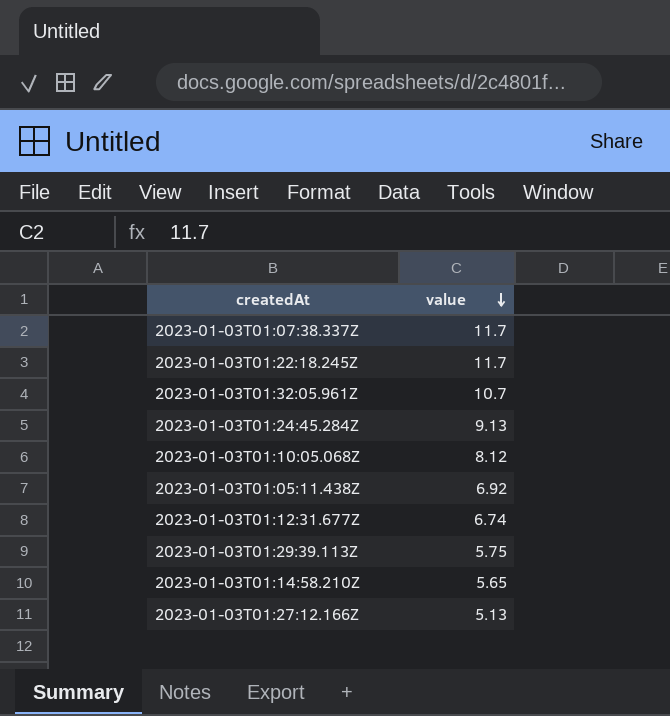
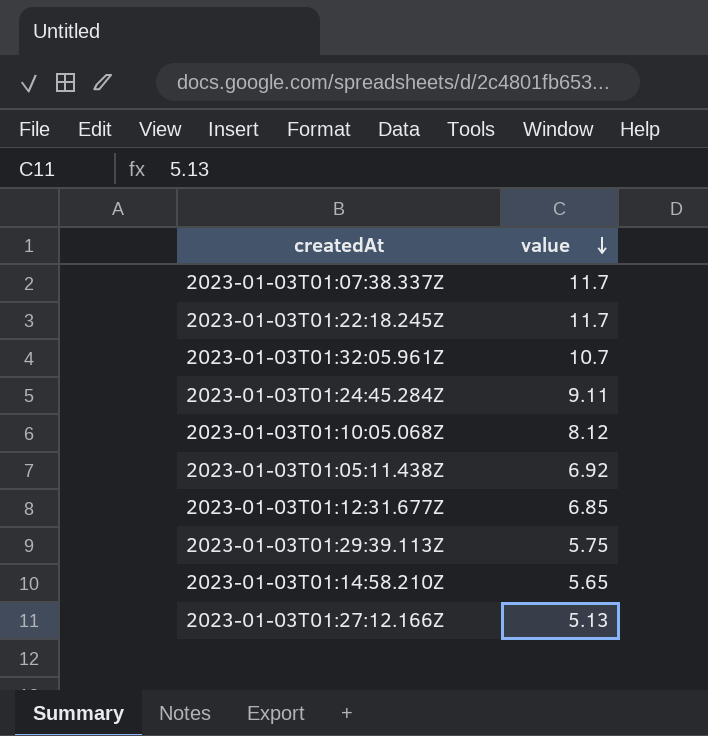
2023-01-03T01:24:45.284Z | value: 9.13 -> 9.11
2023-01-03T01:12:31.677Z | value: 6.74 -> 6.85

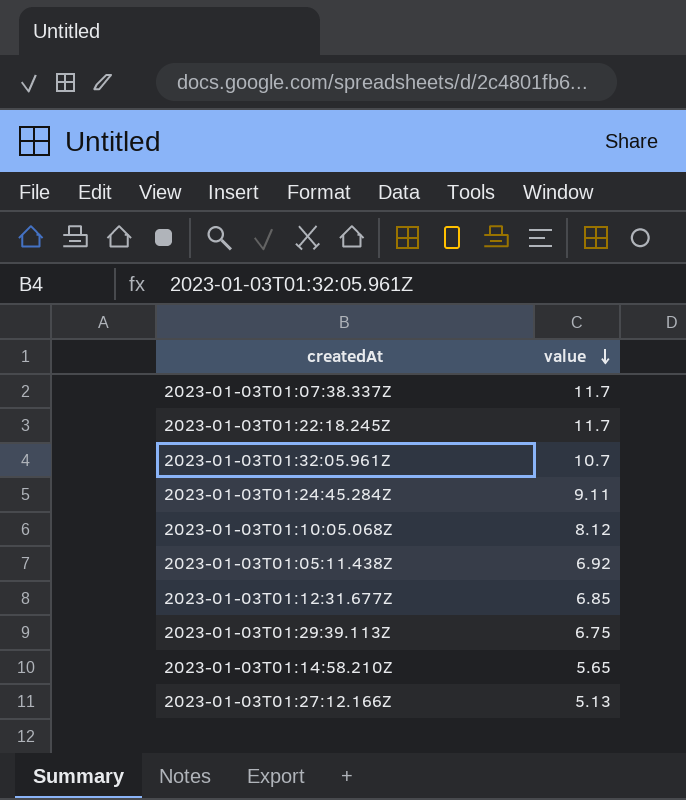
2023-01-03T01:29:39.113Z | value: 5.75 -> 6.75

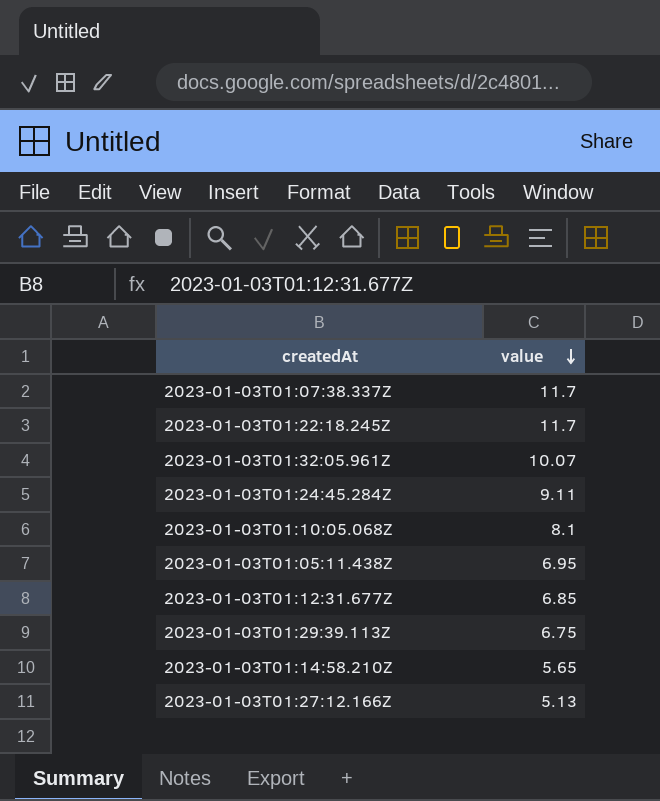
2023-01-03T01:32:05.961Z | value: 10.7 -> 10.07
2023-01-03T01:10:05.068Z | value: 8.12 -> 8.1
2023-01-03T01:05:11.438Z | value: 6.92 -> 6.95

